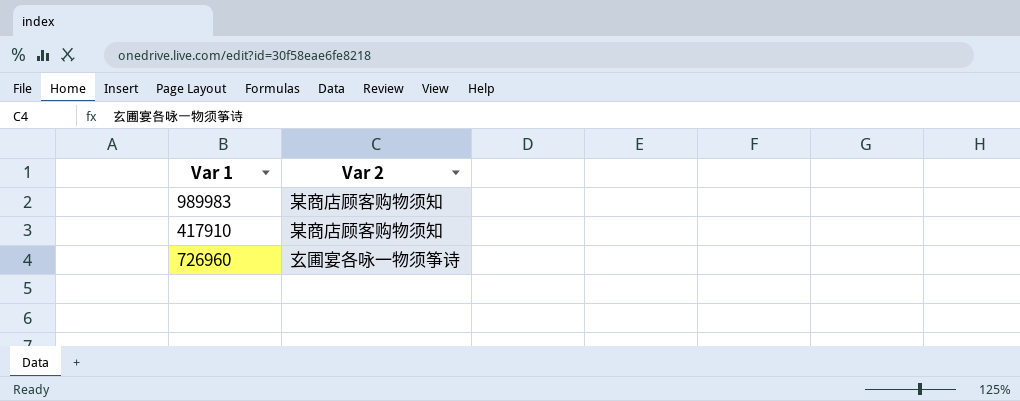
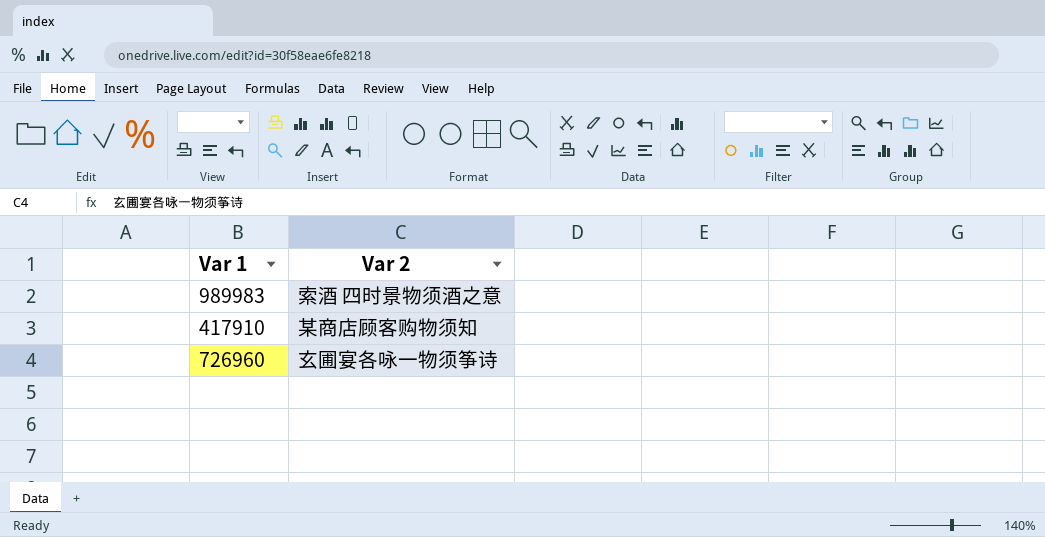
989983 | Var 2: 某商店顾客购物须知 -> 索酒 四时景物须酒之意

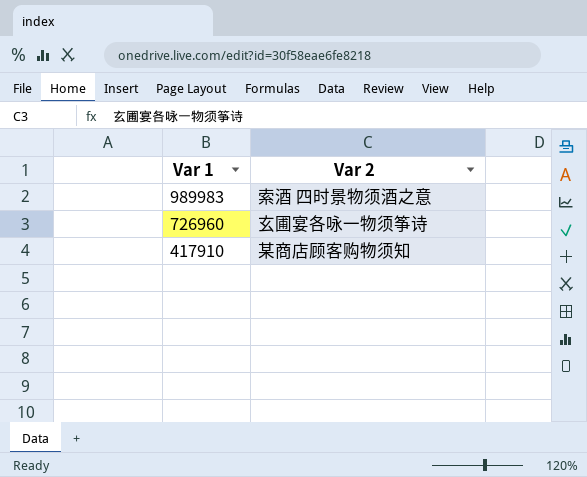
row order: none -> Var 1 descending

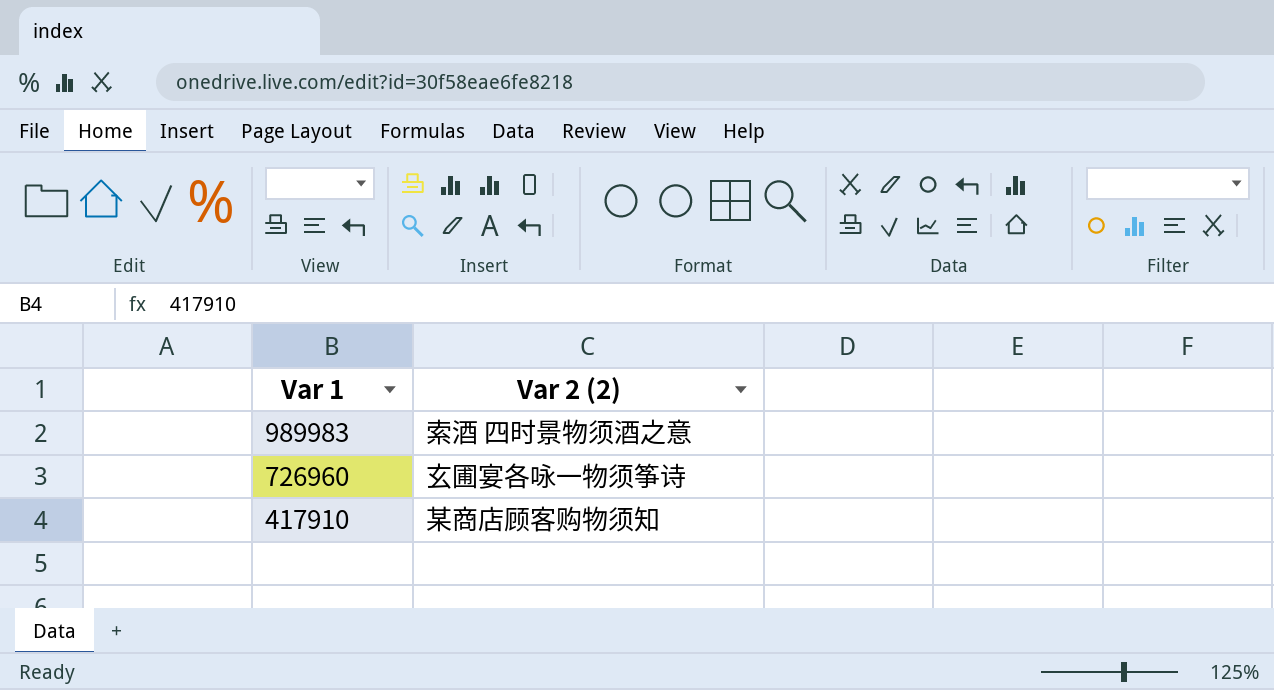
column name: Var 2 -> Var 2 (2)

